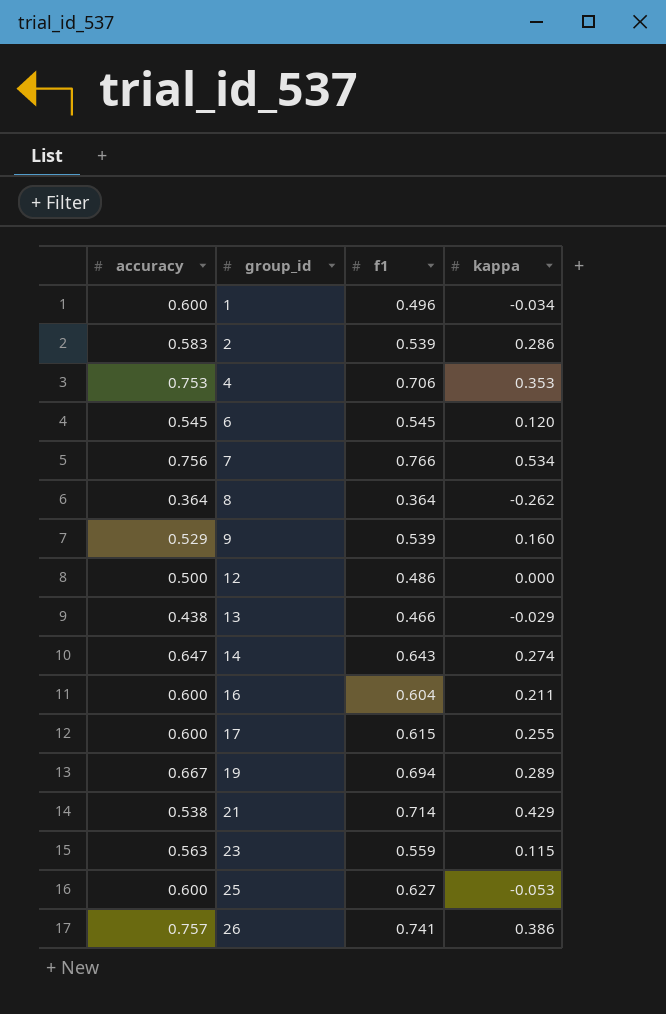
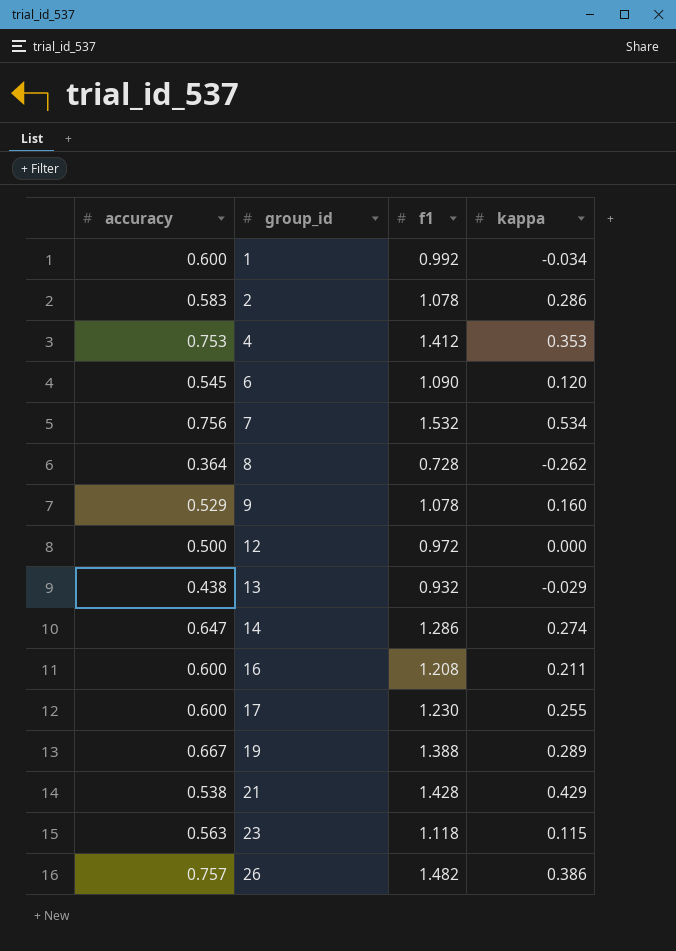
row 25: 0.600 | 0.627 | -0.053 -> none
1 | f1: 0.496 -> 0.992
2 | f1: 0.539 -> 1.078
4 | f1: 0.706 -> 1.412
6 | f1: 0.545 -> 1.090
7 | f1: 0.766 -> 1.532
8 | f1: 0.364 -> 0.728
9 | f1: 0.539 -> 1.078
12 | f1: 0.486 -> 0.972
13 | f1: 0.466 -> 0.932
14 | f1: 0.643 -> 1.286
16 | f1: 0.604 -> 1.208
17 | f1: 0.615 -> 1.230
19 | f1: 0.694 -> 1.388
21 | f1: 0.714 -> 1.428
23 | f1: 0.559 -> 1.118
26 | f1: 0.741 -> 1.482

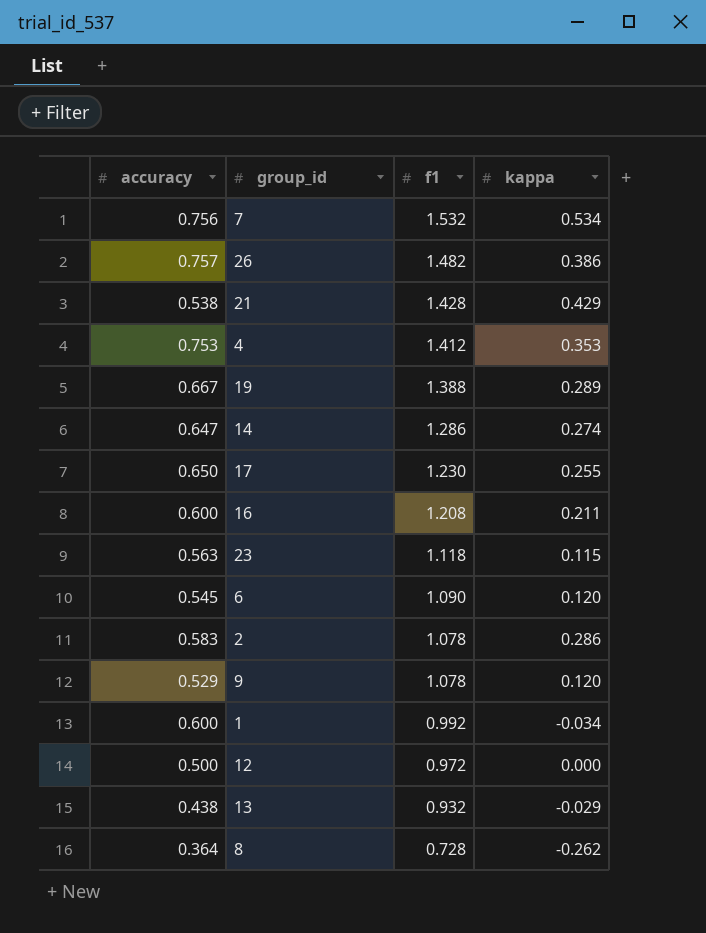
row order: group_id ascending -> f1 descending
17 | accuracy: 0.600 -> 0.650
9 | kappa: 0.160 -> 0.120

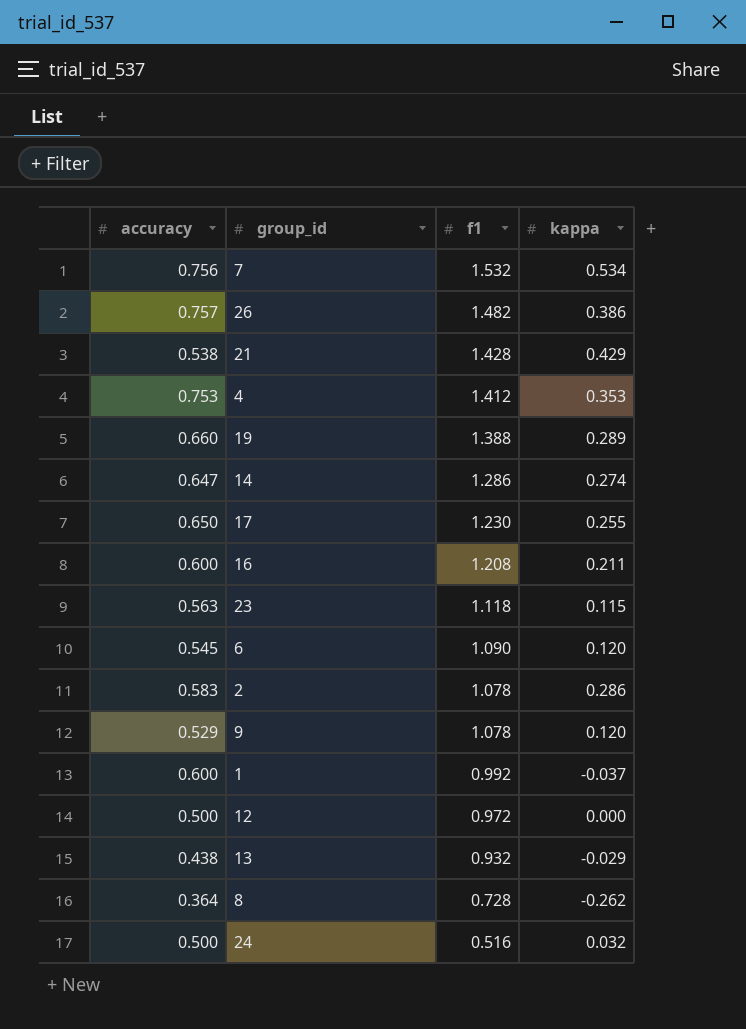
19 | accuracy: 0.667 -> 0.660
1 | kappa: -0.034 -> -0.037
row 24: none -> 0.500 | 0.516 | 0.032

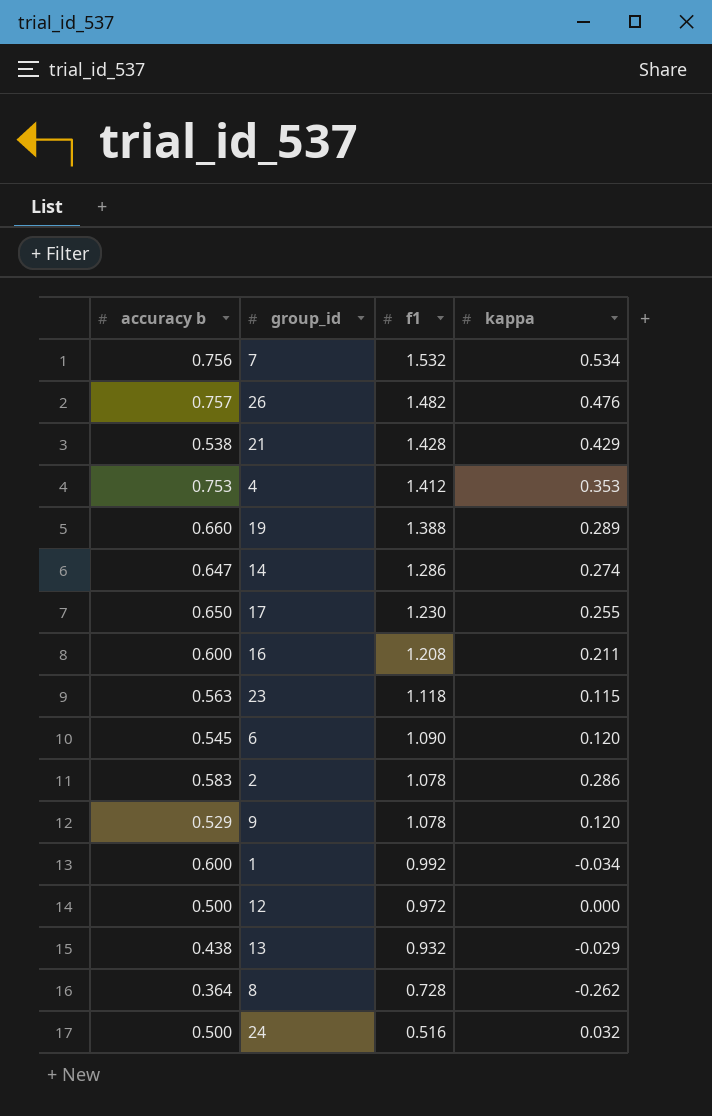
column name: accuracy -> accuracy b
26 | kappa: 0.386 -> 0.476
1 | kappa: -0.037 -> -0.034

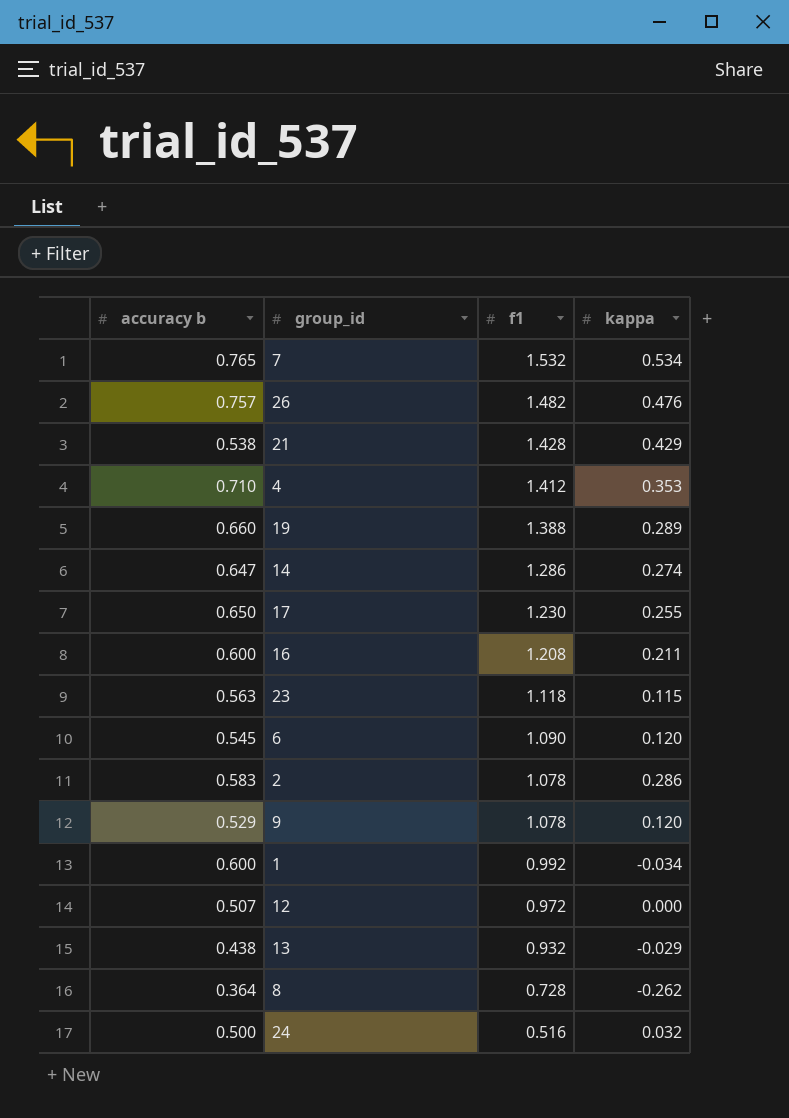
7 | accuracy b: 0.756 -> 0.765
4 | accuracy b: 0.753 -> 0.710
12 | accuracy b: 0.500 -> 0.507

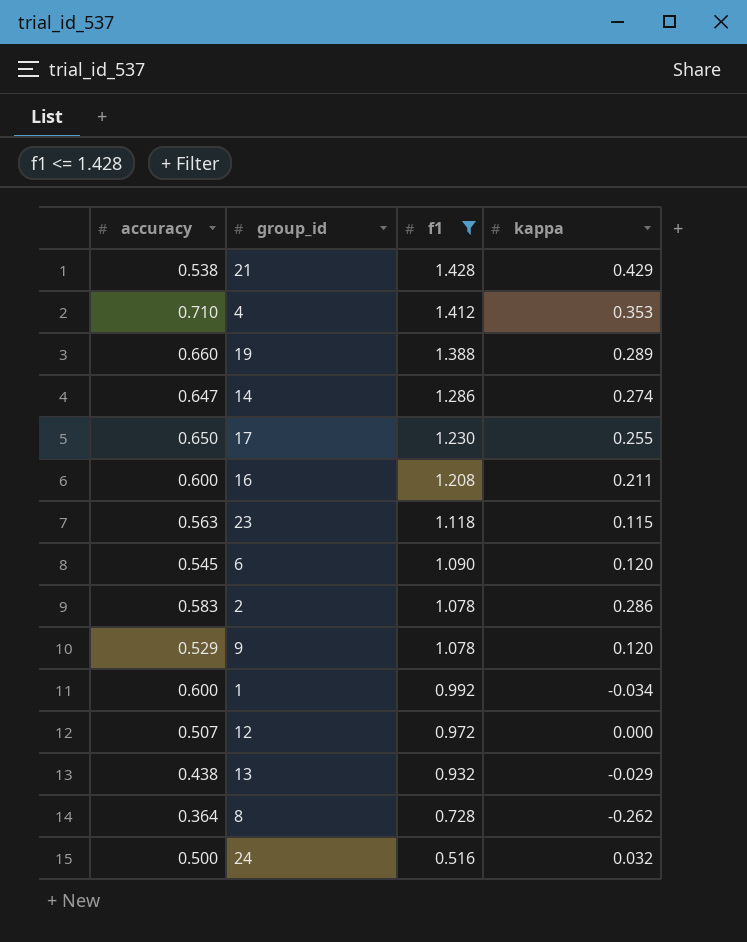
filter: none -> f1 <= 1.428
column name: accuracy b -> accuracy

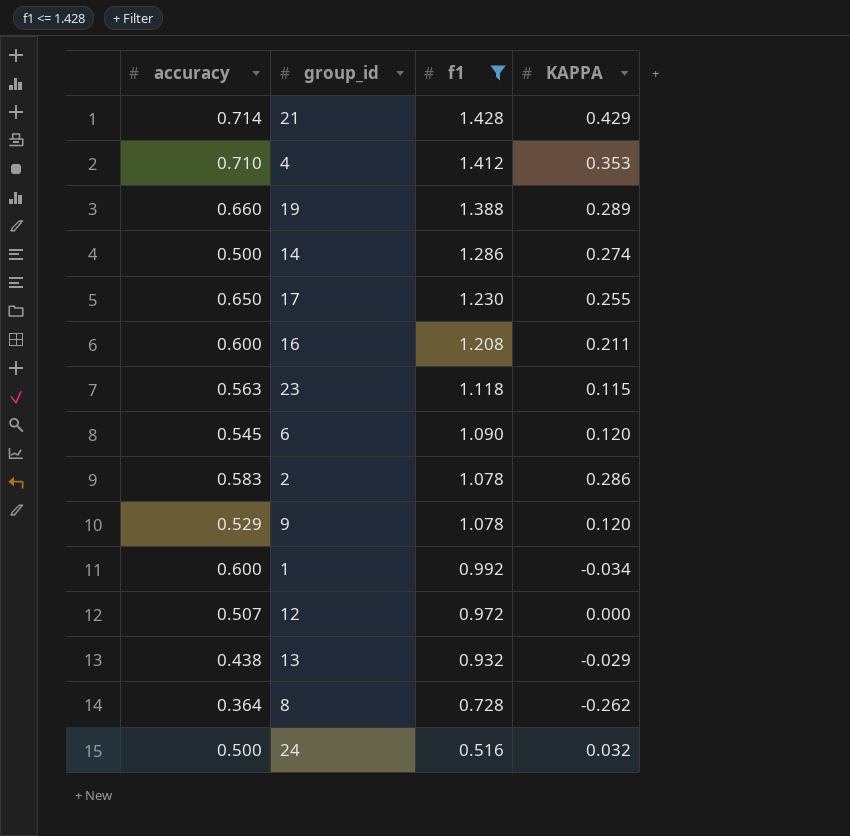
column name: kappa -> KAPPA
21 | accuracy: 0.538 -> 0.714
14 | accuracy: 0.647 -> 0.500

